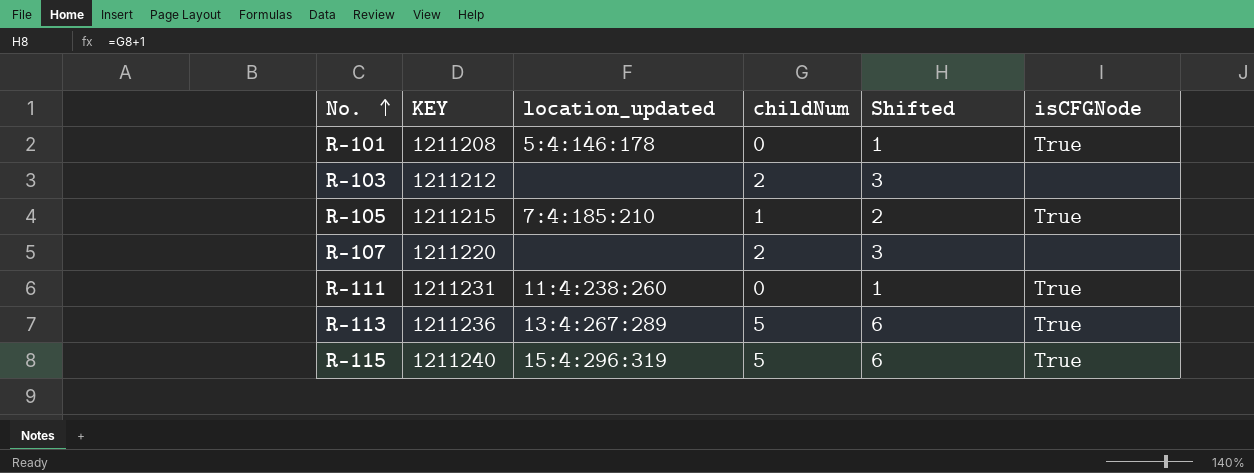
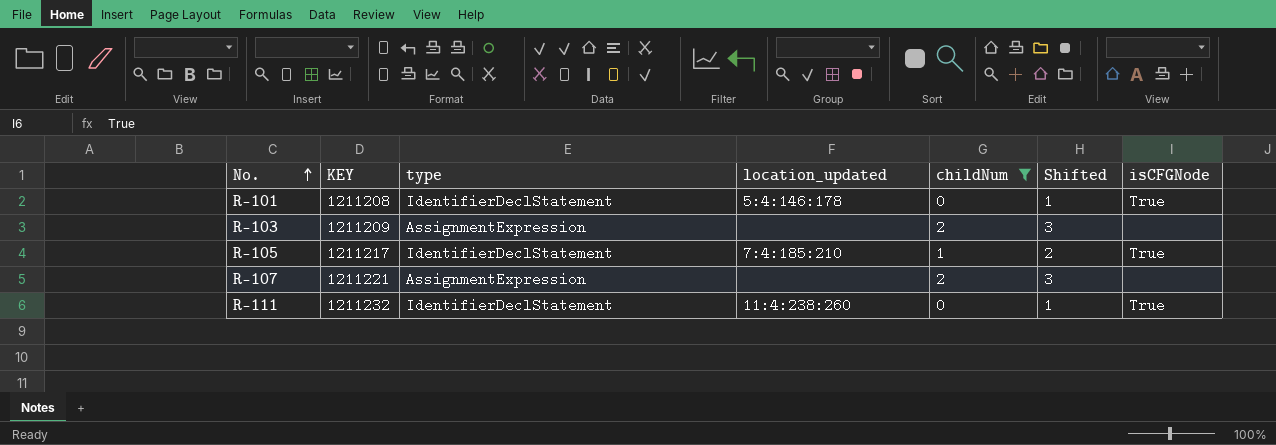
filter: none -> childNum != 5
column type | position: none -> 3
R-103 | KEY: 1211212 -> 1211209
R-105 | KEY: 1211215 -> 1211217
R-107 | KEY: 1211220 -> 1211221
R-111 | KEY: 1211231 -> 1211232

